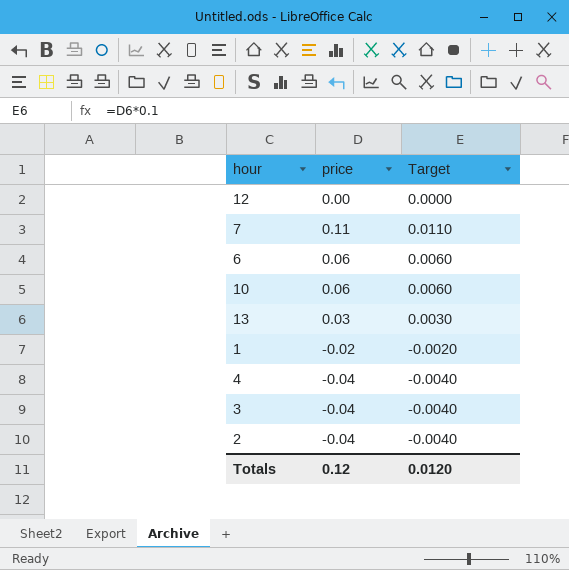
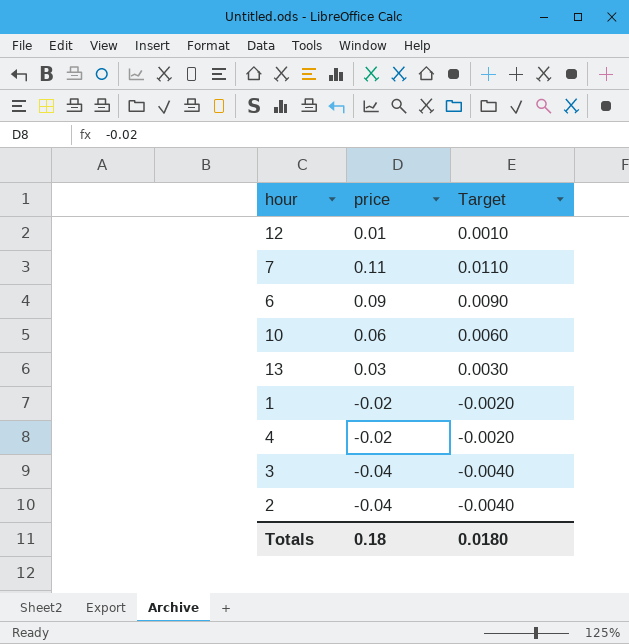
12 | price: 0.00 -> 0.01
12 | Target: 0.0000 -> 0.0010
6 | price: 0.06 -> 0.09
6 | Target: 0.0060 -> 0.0090
4 | price: -0.04 -> -0.02
4 | Target: -0.0040 -> -0.0020
Totals | price: 0.12 -> 0.18
Totals | Target: 0.0120 -> 0.0180

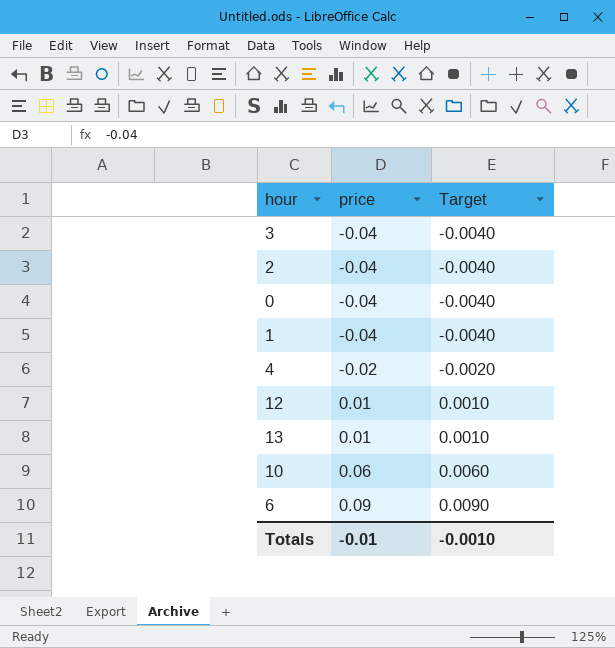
row order: none -> price ascending
row 7: 0.11 | 0.0110 -> none
row 0: none -> -0.04 | -0.0040
1 | price: -0.02 -> -0.04
1 | Target: -0.0020 -> -0.0040
13 | price: 0.03 -> 0.01
13 | Target: 0.0030 -> 0.0010
Totals | price: 0.18 -> -0.01
Totals | Target: 0.0180 -> -0.0010

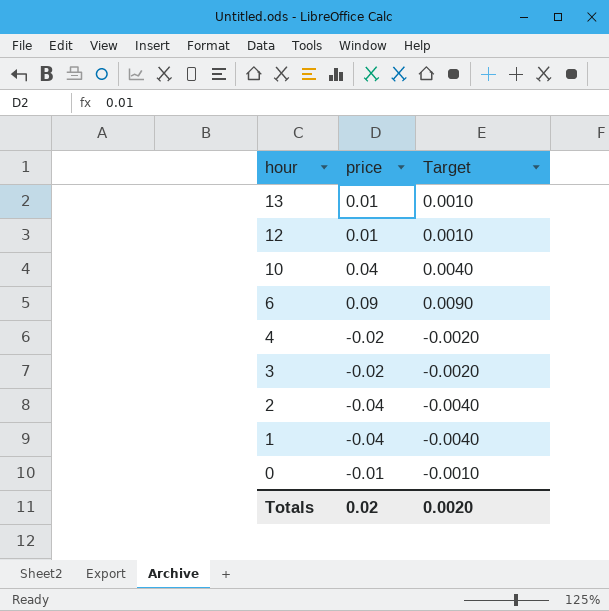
row order: price ascending -> hour descending
10 | price: 0.06 -> 0.04
10 | Target: 0.0060 -> 0.0040
3 | price: -0.04 -> -0.02
3 | Target: -0.0040 -> -0.0020
0 | price: -0.04 -> -0.01
0 | Target: -0.0040 -> -0.0010
Totals | price: -0.01 -> 0.02
Totals | Target: -0.0010 -> 0.0020

